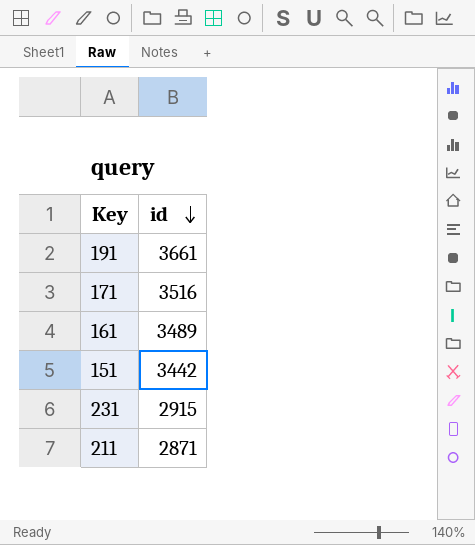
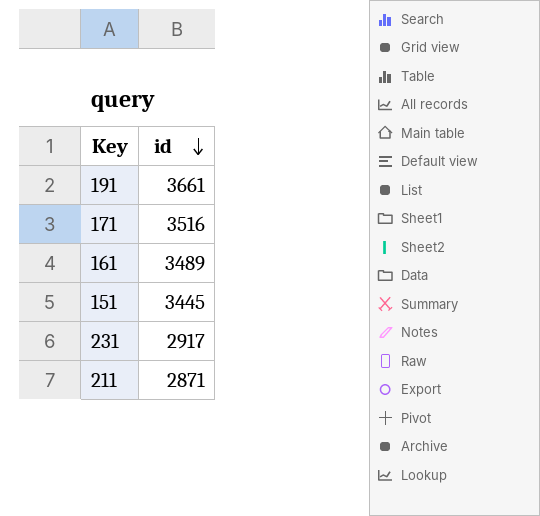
151 | id: 3442 -> 3445
231 | id: 2915 -> 2917

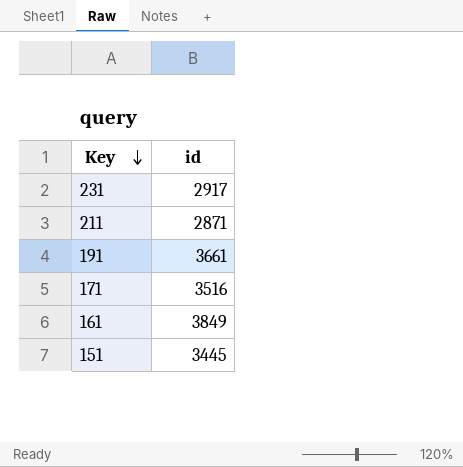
row order: id descending -> Key descending
161 | id: 3489 -> 3849

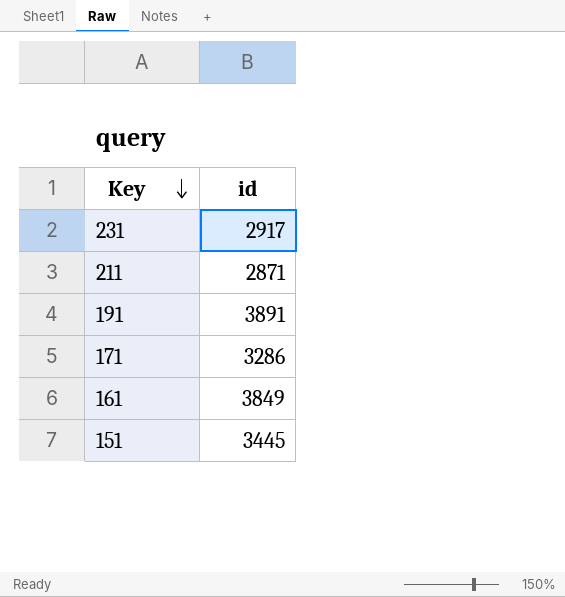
191 | id: 3661 -> 3891
171 | id: 3516 -> 3286

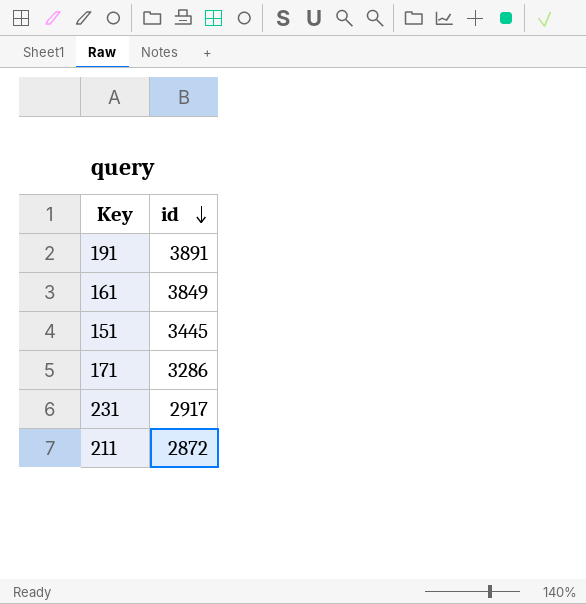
row order: Key descending -> id descending
211 | id: 2871 -> 2872

